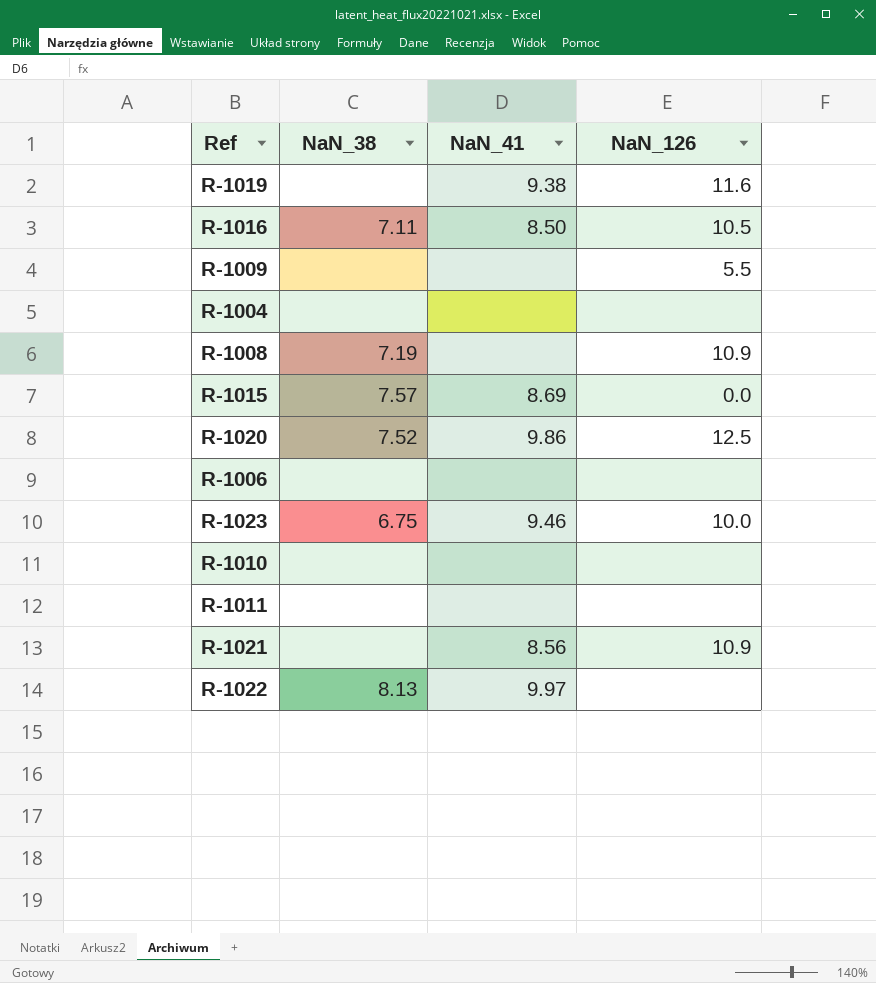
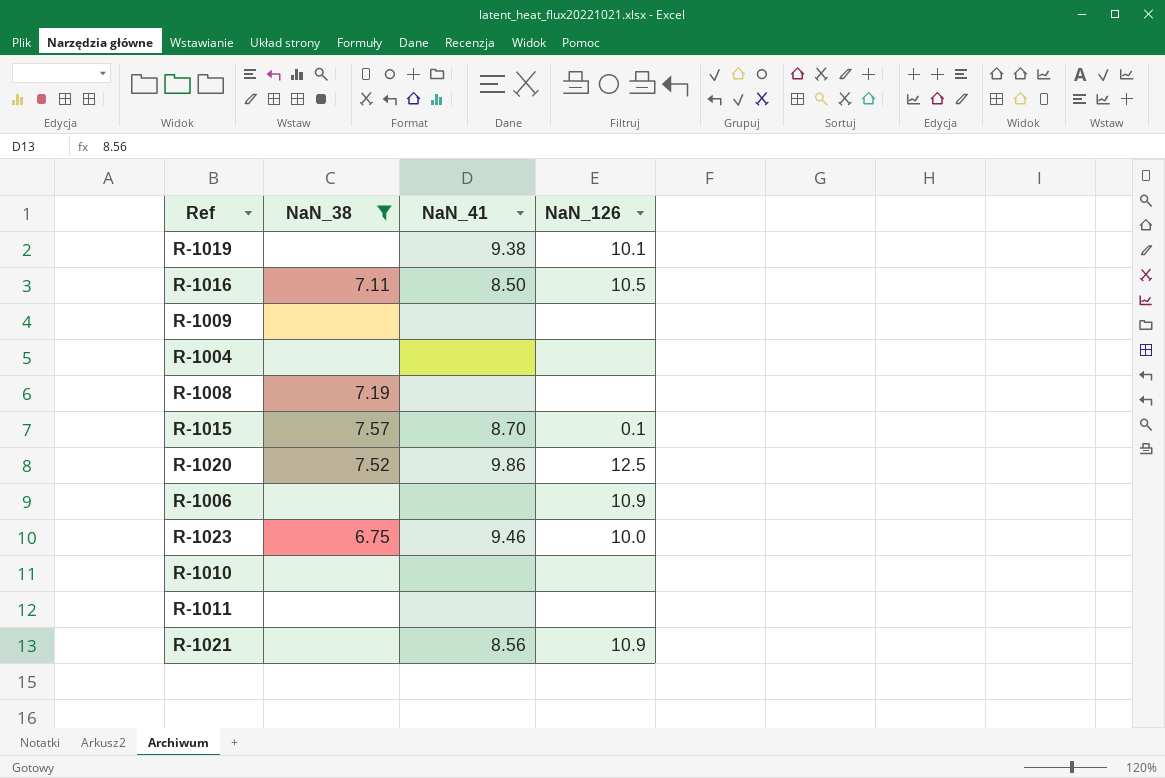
filter: none -> NaN_38 != 8.13
R-1019 | NaN_126: 11.6 -> 10.1
R-1009 | NaN_126: 5.5 -> none
R-1008 | NaN_126: 10.9 -> none
R-1015 | NaN_41: 8.69 -> 8.70
R-1015 | NaN_126: 0.0 -> 0.1
R-1006 | NaN_126: none -> 10.9

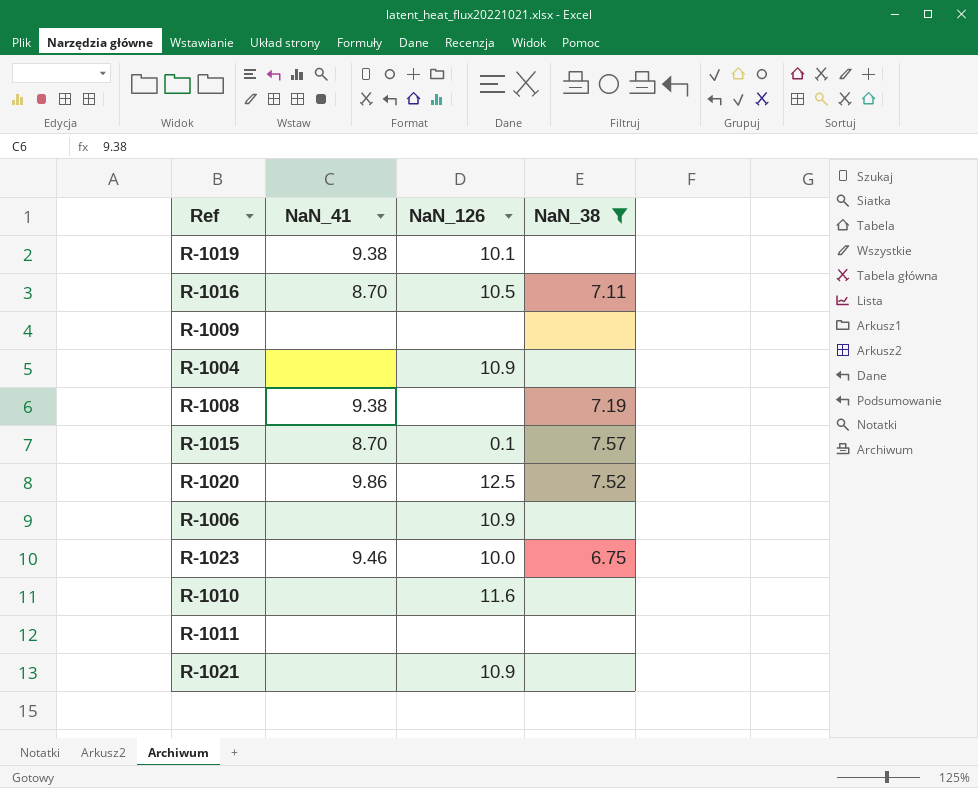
column NaN_38 | position: 2 -> 4
R-1016 | NaN_41: 8.50 -> 8.70
R-1004 | NaN_126: none -> 10.9
R-1008 | NaN_41: none -> 9.38
R-1010 | NaN_126: none -> 11.6
R-1021 | NaN_41: 8.56 -> none

